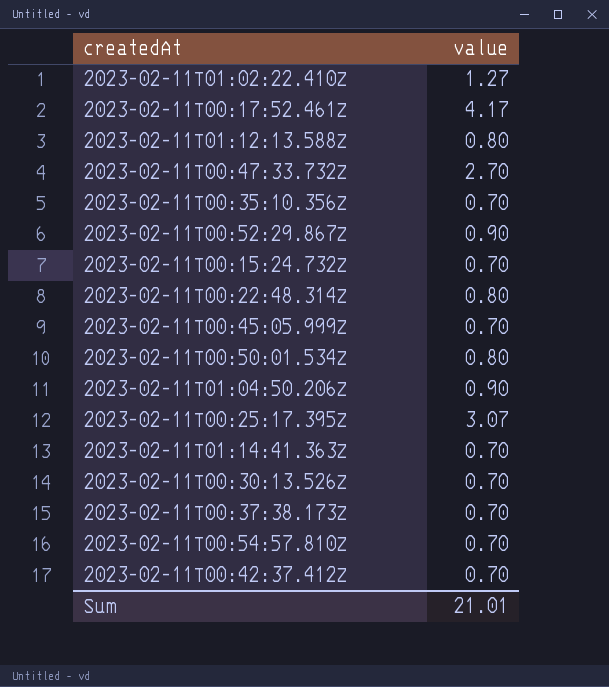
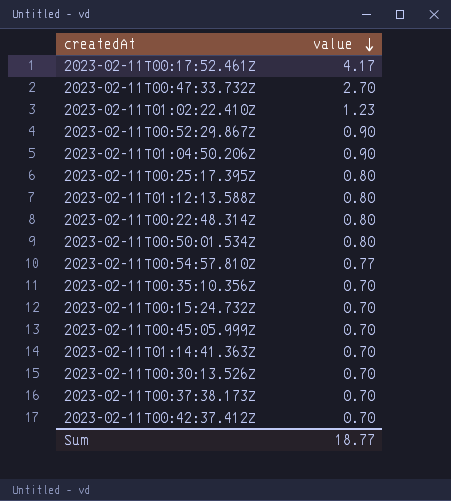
row order: none -> value descending
2023-02-11T01:02:22.410Z | value: 1.27 -> 1.23
2023-02-11T00:25:17.395Z | value: 3.07 -> 0.80
2023-02-11T00:54:57.810Z | value: 0.70 -> 0.77
Sum | value: 21.01 -> 18.77

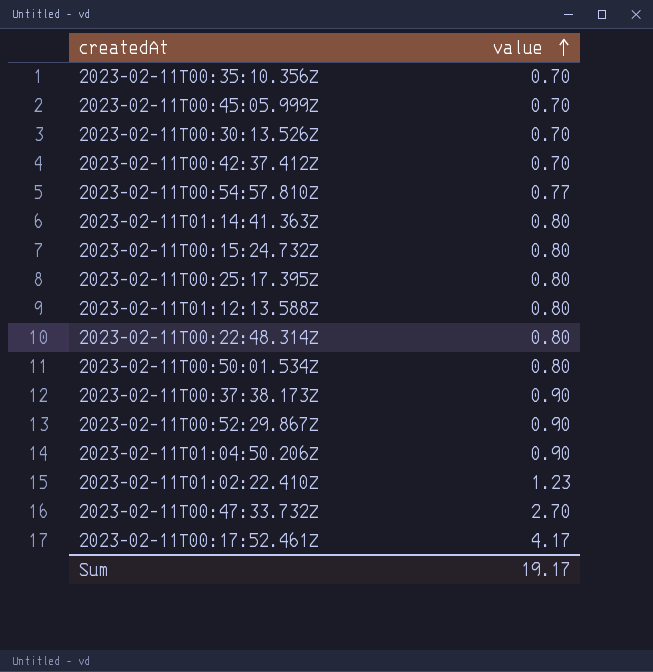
row order: value descending -> value ascending
2023-02-11T01:14:41.363Z | value: 0.70 -> 0.80
2023-02-11T00:15:24.732Z | value: 0.70 -> 0.80
2023-02-11T00:37:38.173Z | value: 0.70 -> 0.90
Sum | value: 18.77 -> 19.17

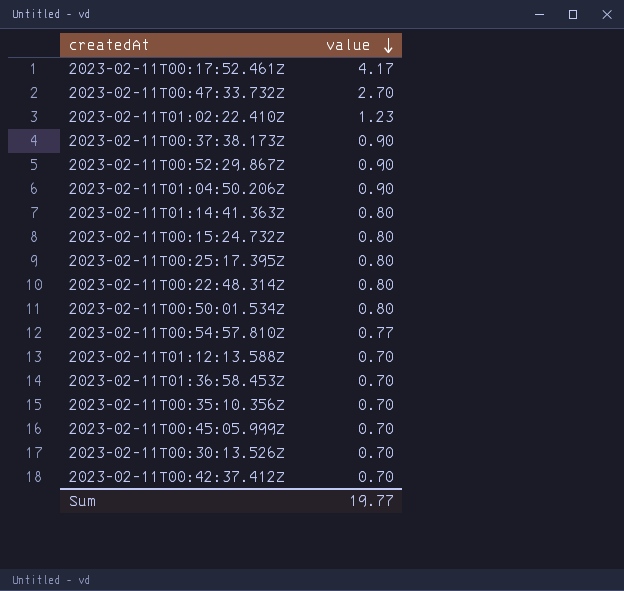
row order: value ascending -> value descending
2023-02-11T01:12:13.588Z | value: 0.80 -> 0.70
row 2023-02-11T01:36:58.453Z: none -> 0.70
Sum | value: 19.17 -> 19.77

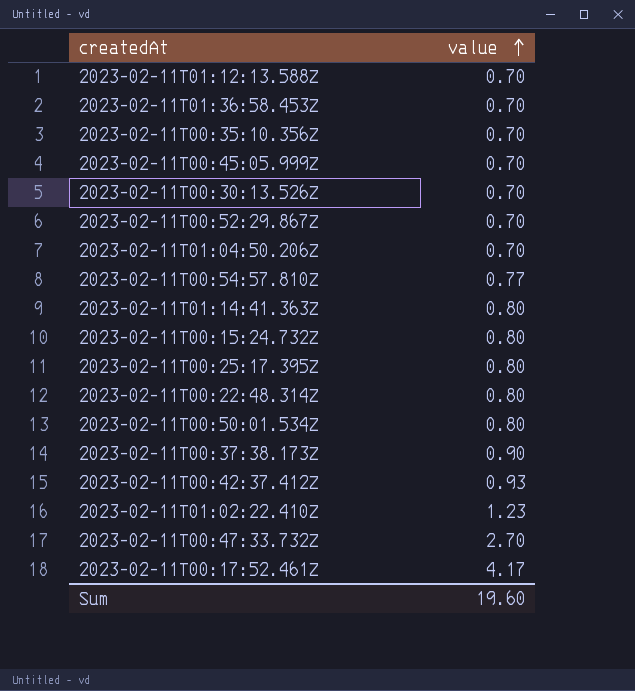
row order: value descending -> value ascending
2023-02-11T00:52:29.867Z | value: 0.90 -> 0.70
2023-02-11T01:04:50.206Z | value: 0.90 -> 0.70
2023-02-11T00:42:37.412Z | value: 0.70 -> 0.93
Sum | value: 19.77 -> 19.60

